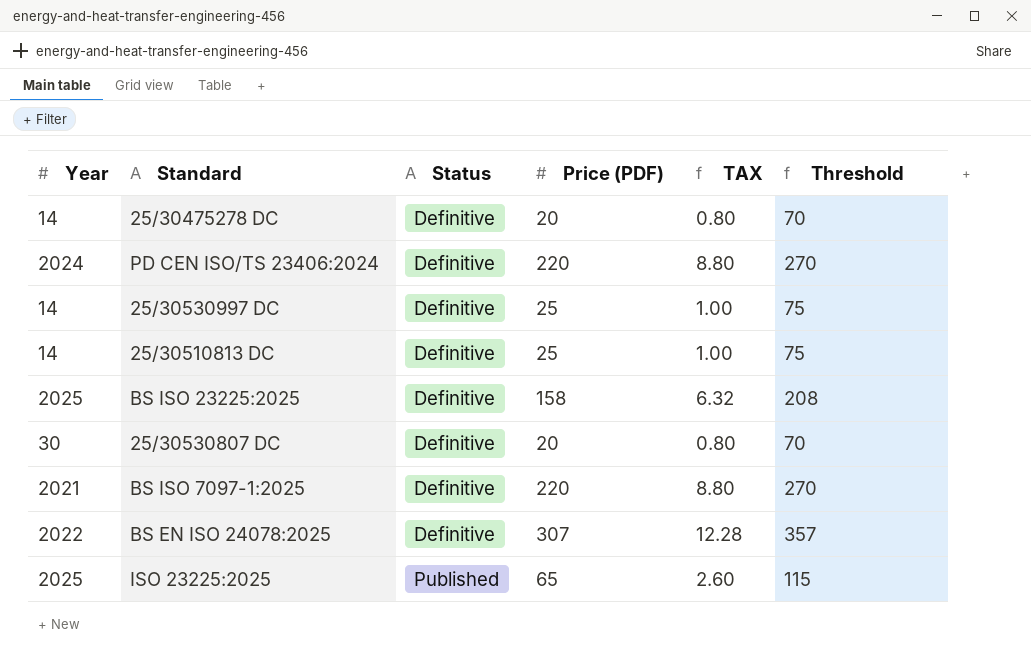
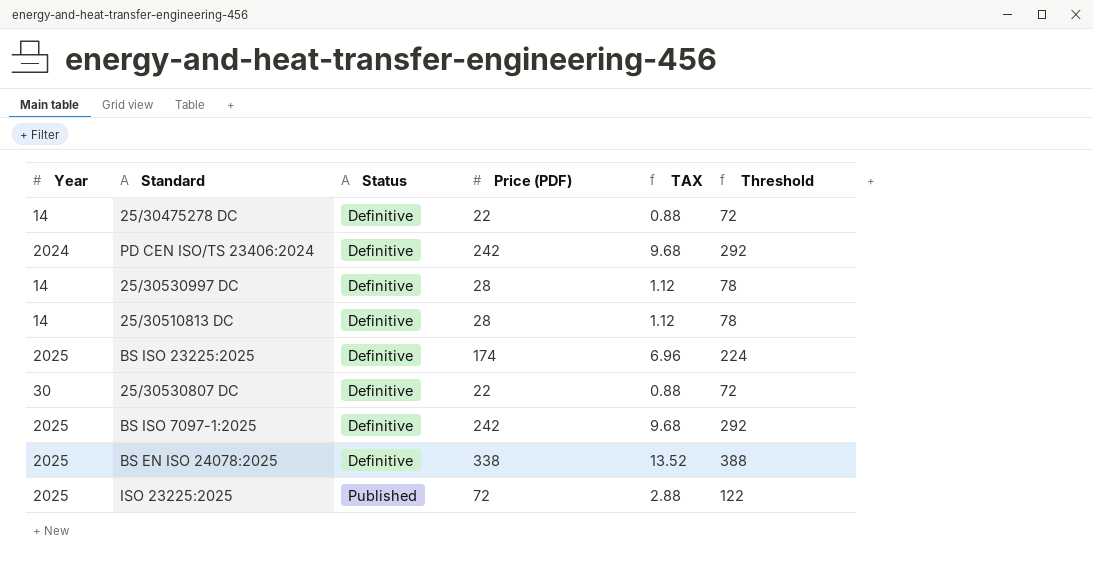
25/30475278 DC | Price (PDF): 20 -> 22
25/30475278 DC | TAX: 0.80 -> 0.88
25/30475278 DC | Threshold: 70 -> 72
PD CEN ISO/TS 23406:2024 | Price (PDF): 220 -> 242
PD CEN ISO/TS 23406:2024 | TAX: 8.80 -> 9.68
PD CEN ISO/TS 23406:2024 | Threshold: 270 -> 292
25/30530997 DC | Price (PDF): 25 -> 28
25/30530997 DC | TAX: 1.00 -> 1.12
25/30530997 DC | Threshold: 75 -> 78
25/30510813 DC | Price (PDF): 25 -> 28
25/30510813 DC | TAX: 1.00 -> 1.12
25/30510813 DC | Threshold: 75 -> 78
BS ISO 23225:2025 | Price (PDF): 158 -> 174
BS ISO 23225:2025 | TAX: 6.32 -> 6.96
BS ISO 23225:2025 | Threshold: 208 -> 224
25/30530807 DC | Price (PDF): 20 -> 22
25/30530807 DC | TAX: 0.80 -> 0.88
25/30530807 DC | Threshold: 70 -> 72
BS ISO 7097-1:2025 | Year: 2021 -> 2025
BS ISO 7097-1:2025 | Price (PDF): 220 -> 242
BS ISO 7097-1:2025 | TAX: 8.80 -> 9.68
BS ISO 7097-1:2025 | Threshold: 270 -> 292
BS EN ISO 24078:2025 | Year: 2022 -> 2025
BS EN ISO 24078:2025 | Price (PDF): 307 -> 338
BS EN ISO 24078:2025 | TAX: 12.28 -> 13.52
BS EN ISO 24078:2025 | Threshold: 357 -> 388
ISO 23225:2025 | Price (PDF): 65 -> 72
ISO 23225:2025 | TAX: 2.60 -> 2.88
ISO 23225:2025 | Threshold: 115 -> 122

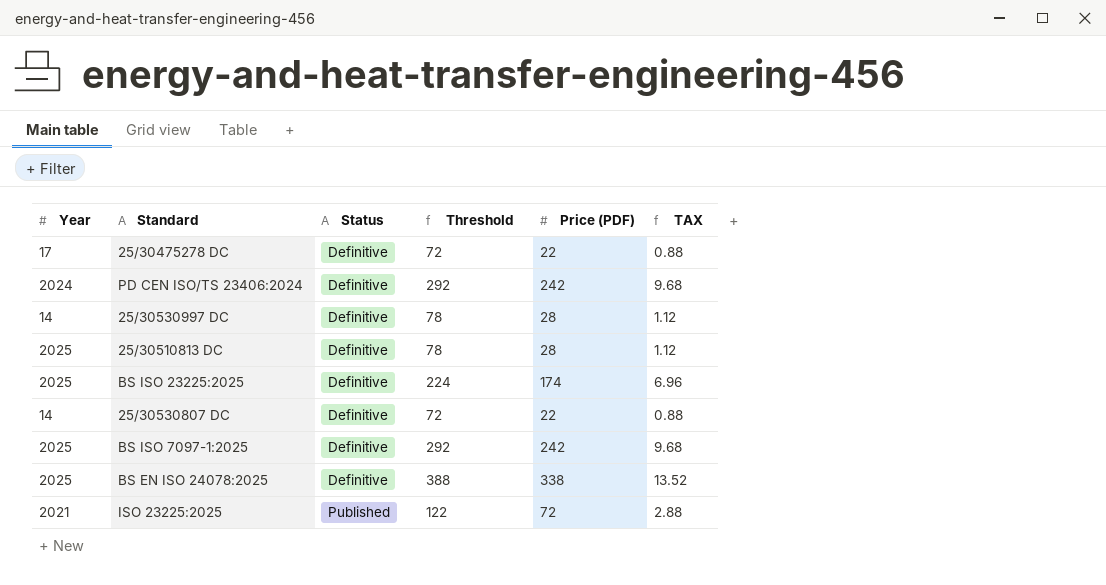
column Threshold | position: 6 -> 4
25/30475278 DC | Year: 14 -> 17
25/30510813 DC | Year: 14 -> 2025
25/30530807 DC | Year: 30 -> 14
ISO 23225:2025 | Year: 2025 -> 2021

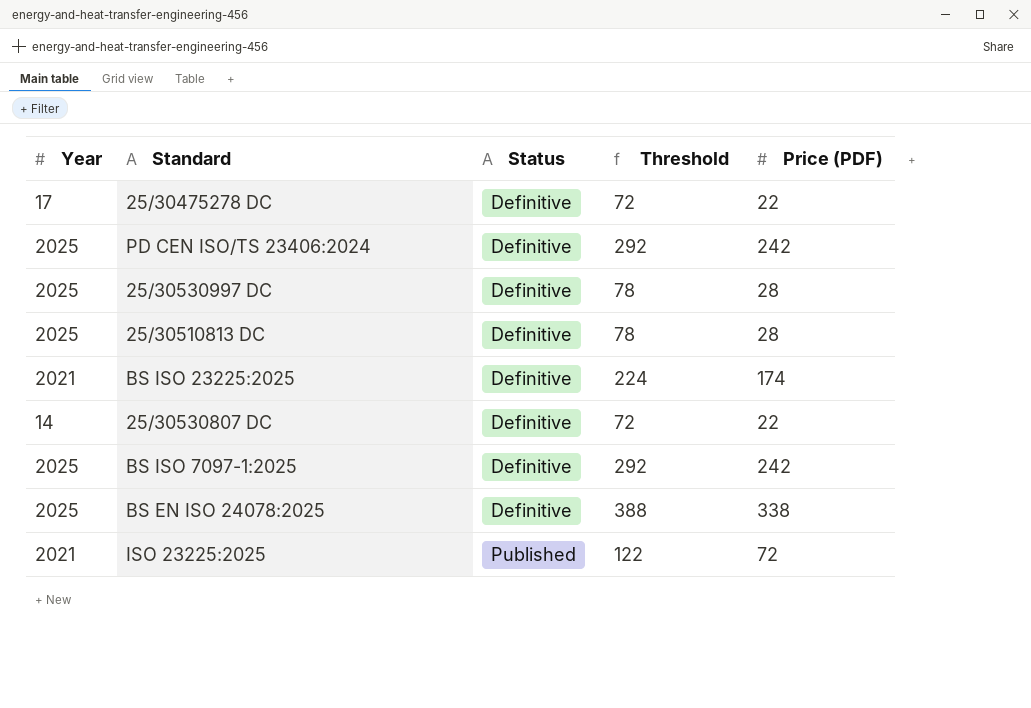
column TAX | formula: [Price (PDF)] * 0.04 -> none
PD CEN ISO/TS 23406:2024 | Year: 2024 -> 2025
25/30530997 DC | Year: 14 -> 2025
BS ISO 23225:2025 | Year: 2025 -> 2021

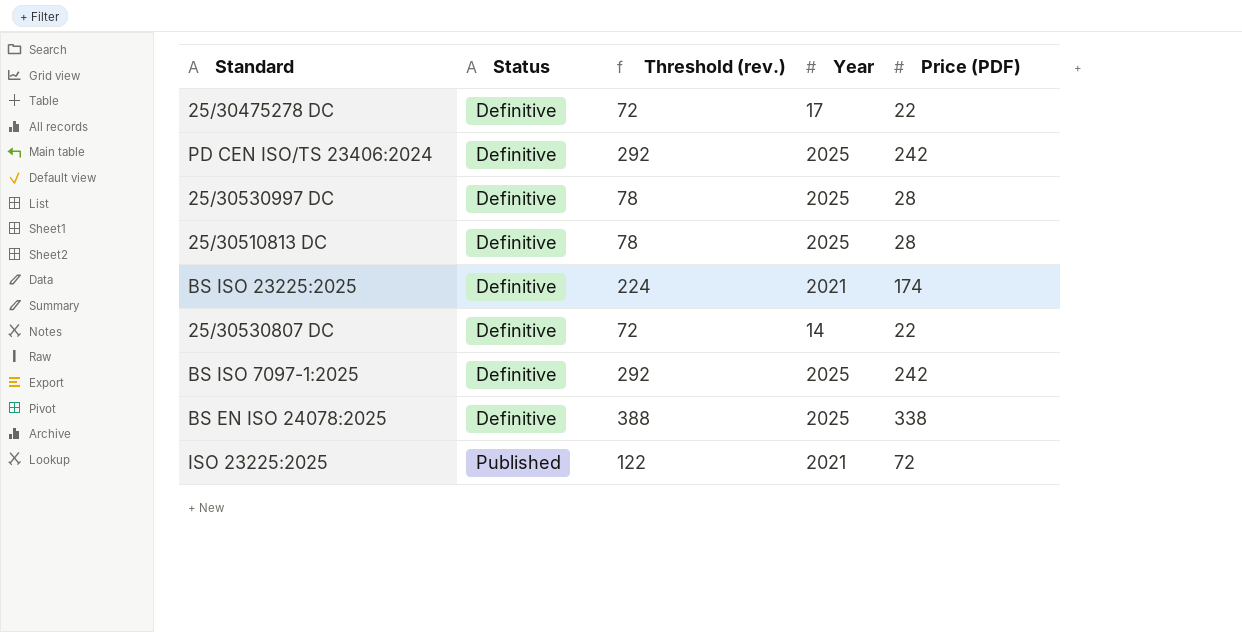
column name: Threshold -> Threshold (rev.)
column Year | position: 1 -> 4

